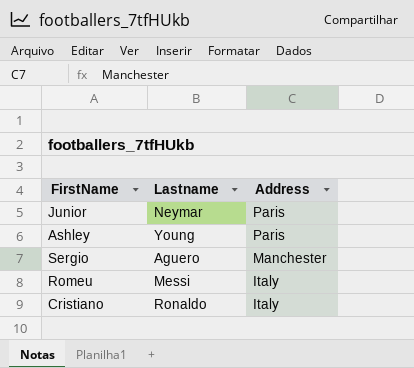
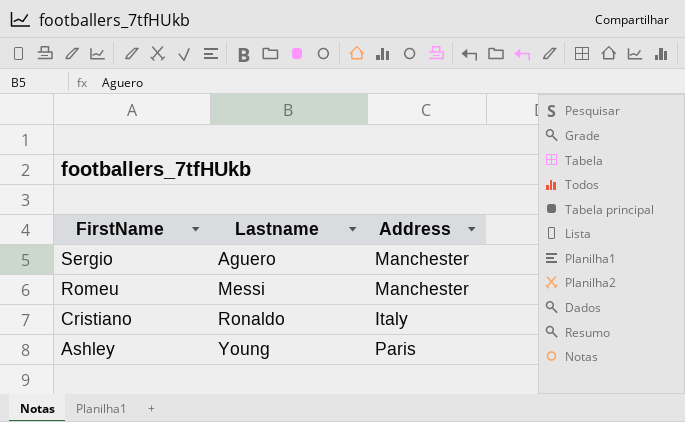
row order: Address descending -> FirstName descending
row Junior: Neymar | Paris -> none
Romeu | Address: Italy -> Manchester

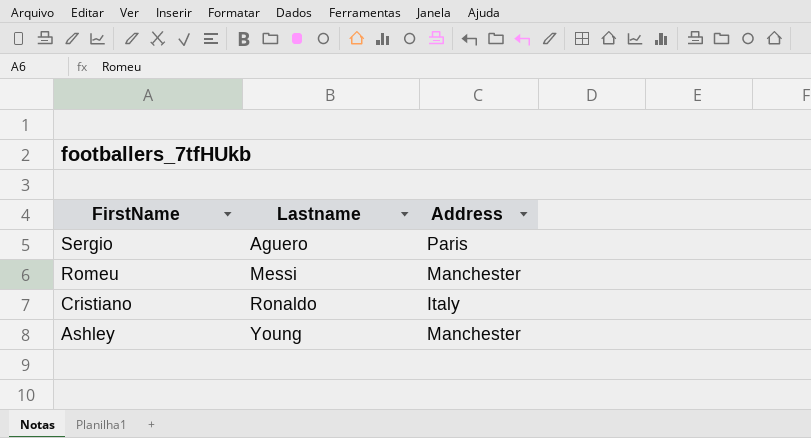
Sergio | Address: Manchester -> Paris
Ashley | Address: Paris -> Manchester

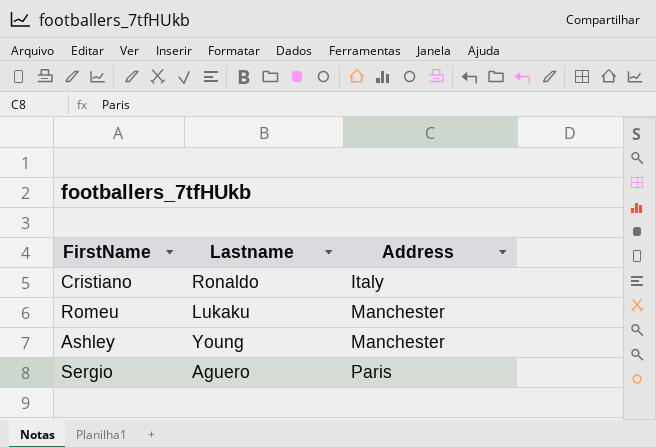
row order: FirstName descending -> Address ascending
Romeu | Lastname: Messi -> Lukaku

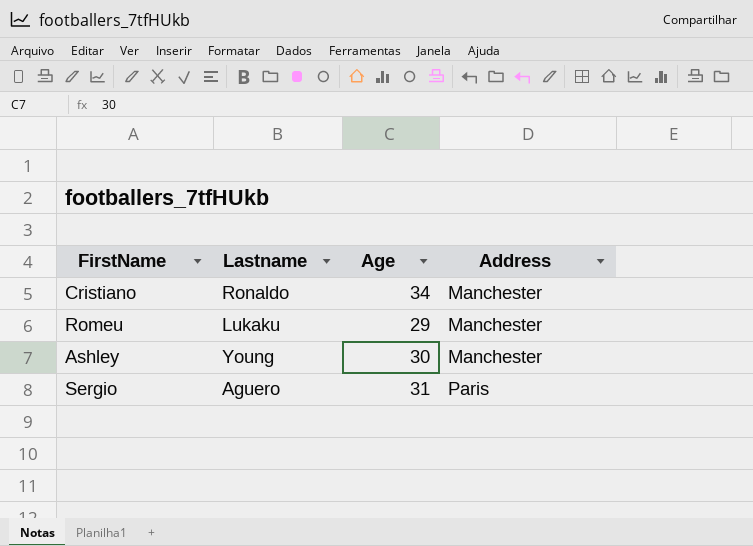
column Age | position: none -> 3
Cristiano | Address: Italy -> Manchester

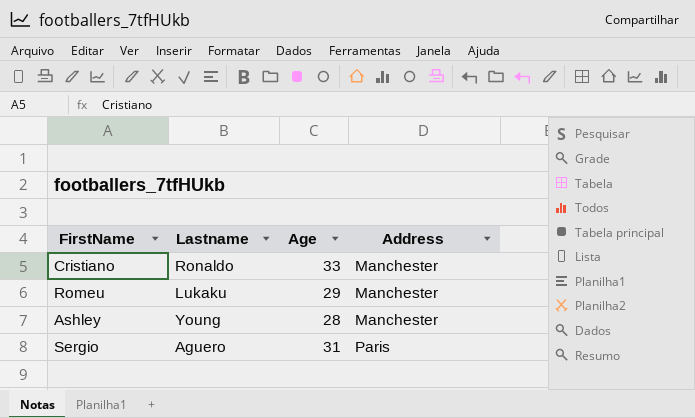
Cristiano | Age: 34 -> 33
Ashley | Age: 30 -> 28

